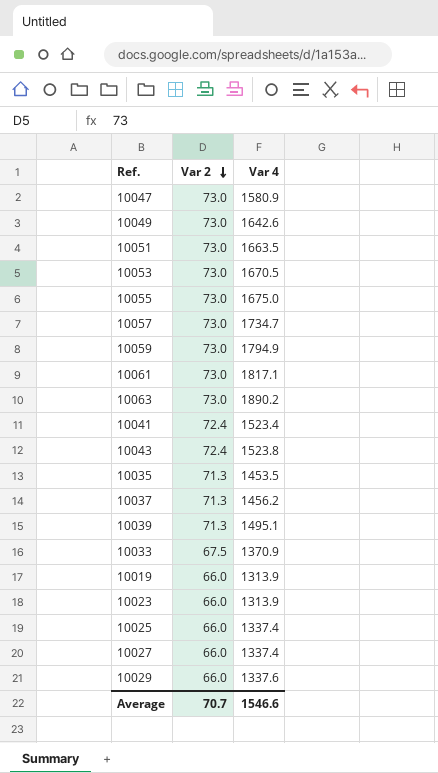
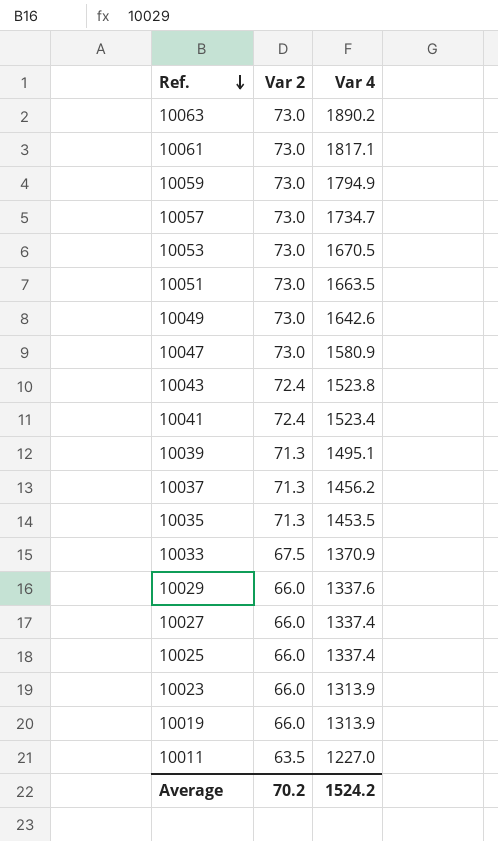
row order: Var 2 descending -> Ref. descending
row 10055: 73.0 | 1675.0 -> none
row 10011: none -> 63.5 | 1227.0
Average | Var 2: 70.7 -> 70.2
Average | Var 4: 1546.6 -> 1524.2

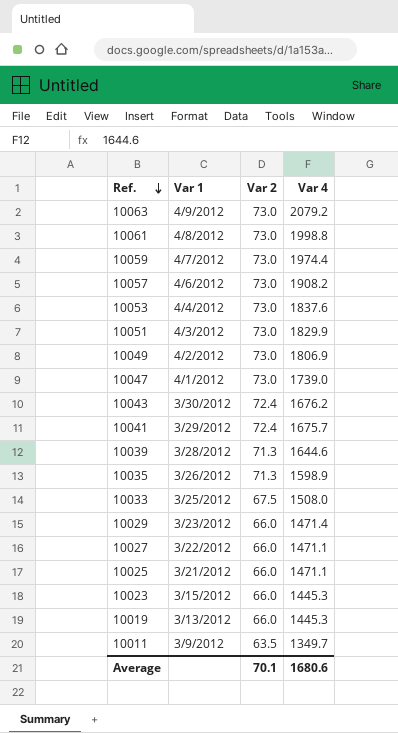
column Var 1 | position: none -> 2
row 10037: 71.3 | 1456.2 -> none
10063 | Var 4: 1890.2 -> 2079.2
10061 | Var 4: 1817.1 -> 1998.8
10059 | Var 4: 1794.9 -> 1974.4
10057 | Var 4: 1734.7 -> 1908.2
10053 | Var 4: 1670.5 -> 1837.6
10051 | Var 4: 1663.5 -> 1829.9
10049 | Var 4: 1642.6 -> 1806.9
10047 | Var 4: 1580.9 -> 1739.0
10043 | Var 4: 1523.8 -> 1676.2
10041 | Var 4: 1523.4 -> 1675.7
10039 | Var 4: 1495.1 -> 1644.6
10035 | Var 4: 1453.5 -> 1598.9
10033 | Var 4: 1370.9 -> 1508.0
10029 | Var 4: 1337.6 -> 1471.4
10027 | Var 4: 1337.4 -> 1471.1
10025 | Var 4: 1337.4 -> 1471.1
10023 | Var 4: 1313.9 -> 1445.3
10019 | Var 4: 1313.9 -> 1445.3
10011 | Var 4: 1227.0 -> 1349.7
Average | Var 2: 70.2 -> 70.1
Average | Var 4: 1524.2 -> 1680.6

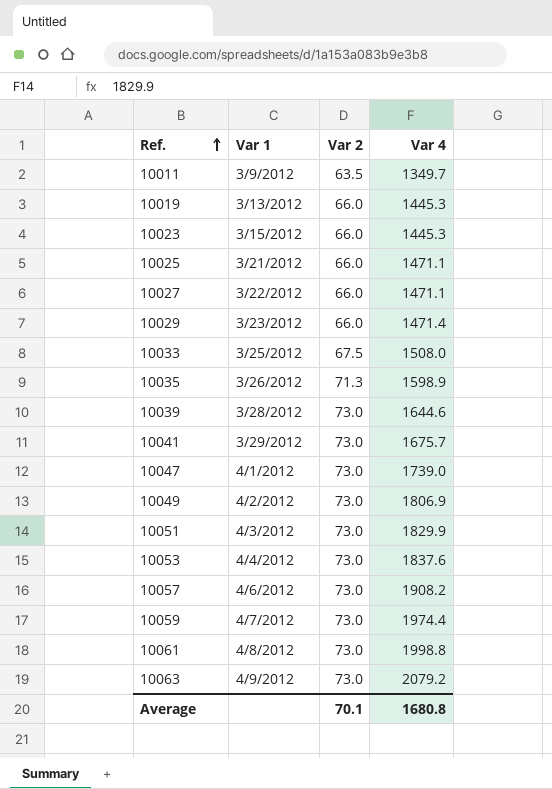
row order: Ref. descending -> Ref. ascending
row 10043: 3/30/2012 | 72.4 | 1676.2 -> none
10039 | Var 2: 71.3 -> 73.0
10041 | Var 2: 72.4 -> 73.0
Average | Var 4: 1680.6 -> 1680.8

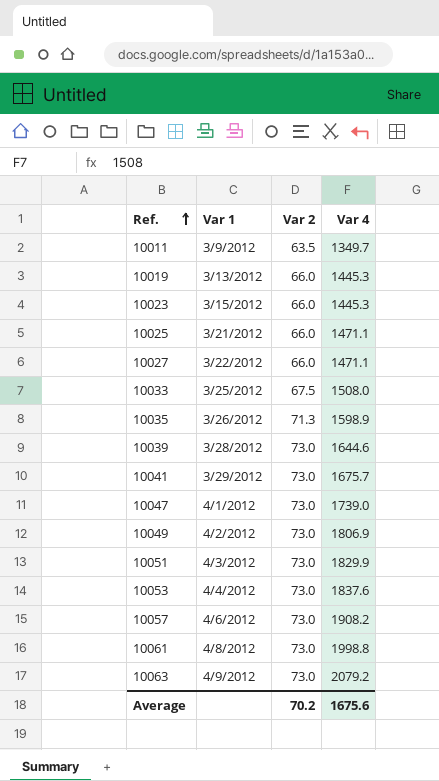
row 10029: 3/23/2012 | 66.0 | 1471.4 -> none
row 10059: 4/7/2012 | 73.0 | 1974.4 -> none
Average | Var 2: 70.1 -> 70.2
Average | Var 4: 1680.8 -> 1675.6

